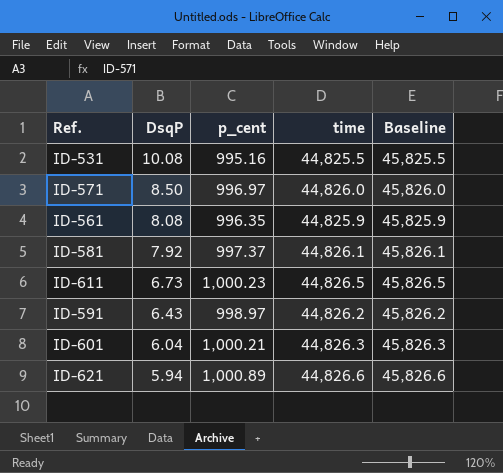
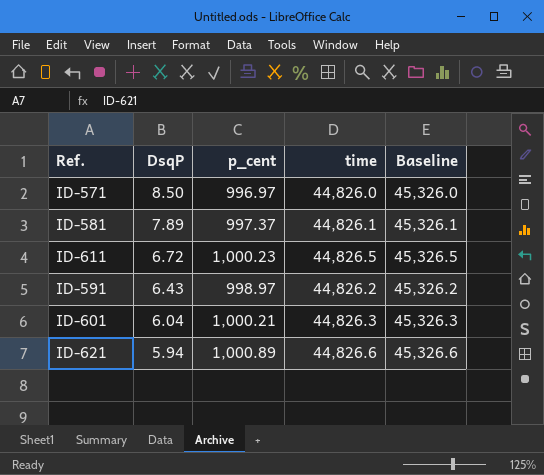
column Baseline | formula: [time] + 1000 -> [time] + 500
row ID-531: 10.08 | 995.16 | 44,825.5 | 45,825.5 -> none
row ID-561: 8.08 | 996.35 | 44,825.9 | 45,825.9 -> none
ID-581 | DsqP: 7.92 -> 7.89
ID-611 | DsqP: 6.73 -> 6.72

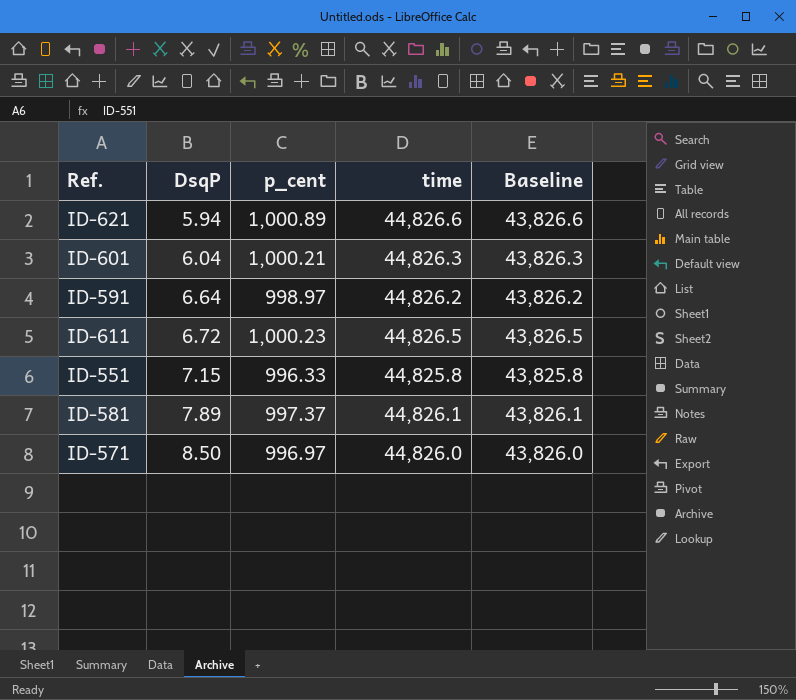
row order: DsqP descending -> DsqP ascending
column Baseline | formula: [time] + 500 -> [time] - 1000
ID-591 | DsqP: 6.43 -> 6.64
row ID-551: none -> 7.15 | 996.33 | 44,825.8 | 43,825.8

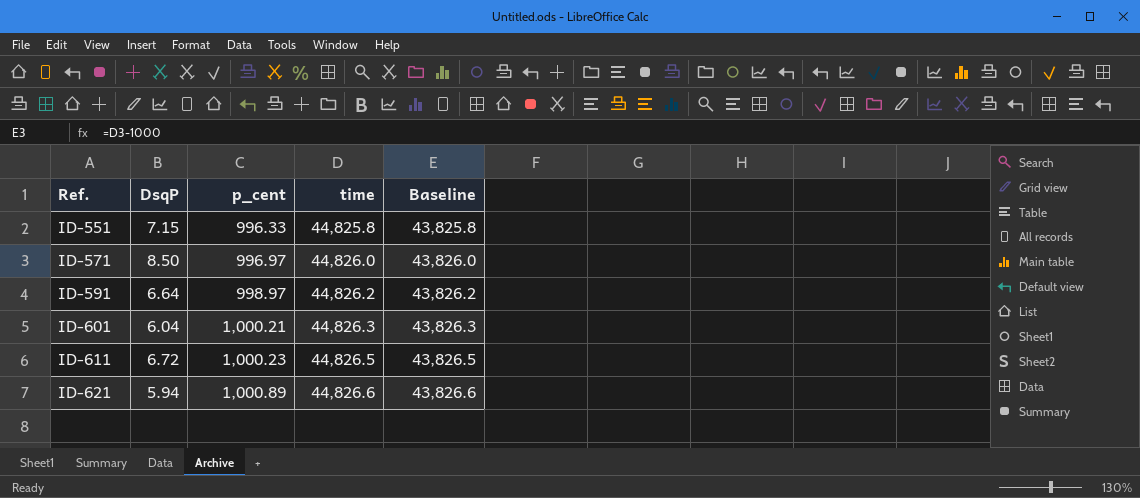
row order: DsqP ascending -> Ref. ascending
row ID-581: 7.89 | 997.37 | 44,826.1 | 43,826.1 -> none

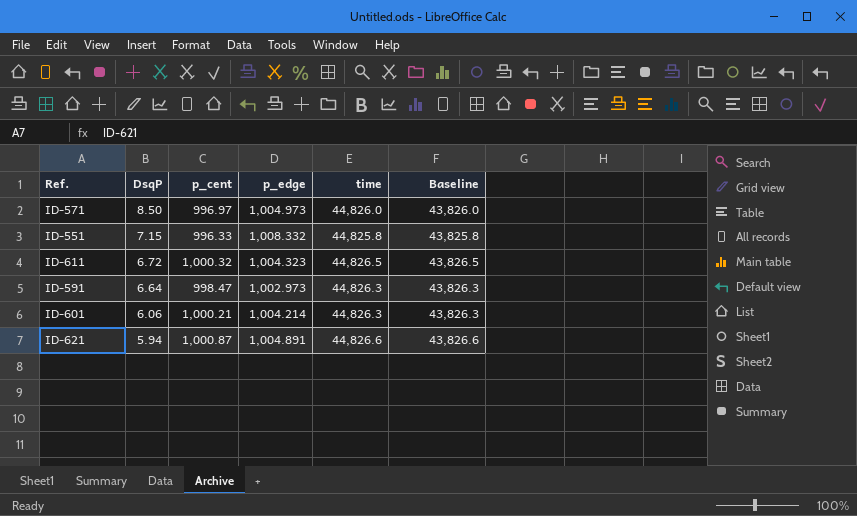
row order: Ref. ascending -> DsqP descending
column p_edge | position: none -> 4
ID-611 | p_cent: 1,000.23 -> 1,000.32
ID-591 | p_cent: 998.97 -> 998.47
ID-591 | time: 44,826.2 -> 44,826.3
ID-591 | Baseline: 43,826.2 -> 43,826.3
ID-601 | DsqP: 6.04 -> 6.06
ID-621 | p_cent: 1,000.89 -> 1,000.87

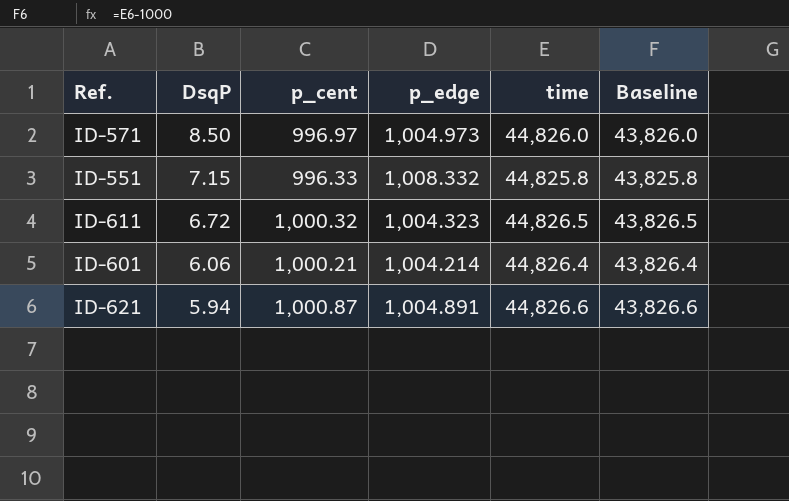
row ID-591: 6.64 | 998.47 | 1,002.973 | 44,826.3 | 43,826.3 -> none
ID-601 | time: 44,826.3 -> 44,826.4
ID-601 | Baseline: 43,826.3 -> 43,826.4

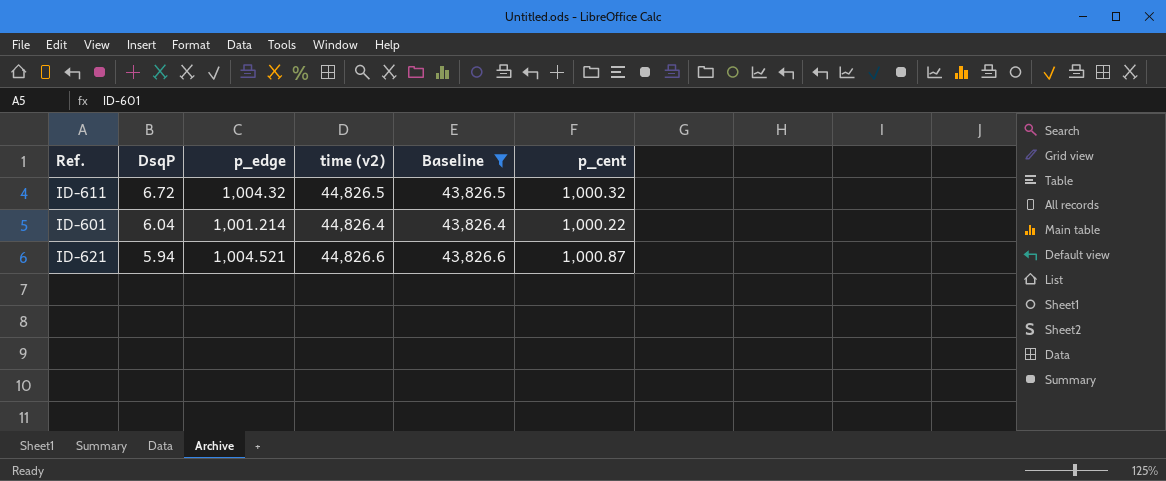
filter: none -> Baseline >= 43,826.4
column name: time -> time (v2)
column p_cent | position: 3 -> 6
ID-611 | p_edge: 1,004.323 -> 1,004.32
ID-601 | DsqP: 6.06 -> 6.04
ID-601 | p_edge: 1,004.214 -> 1,001.214
ID-601 | p_cent: 1,000.21 -> 1,000.22
ID-621 | p_edge: 1,004.891 -> 1,004.521

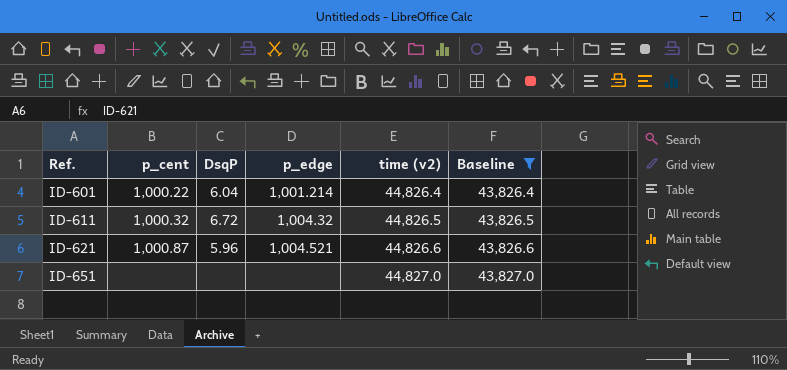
row order: DsqP descending -> Ref. ascending
column p_cent | position: 6 -> 2
ID-621 | DsqP: 5.94 -> 5.96
row ID-651: none -> none | none | none | 44,827.0 | 43,827.0

